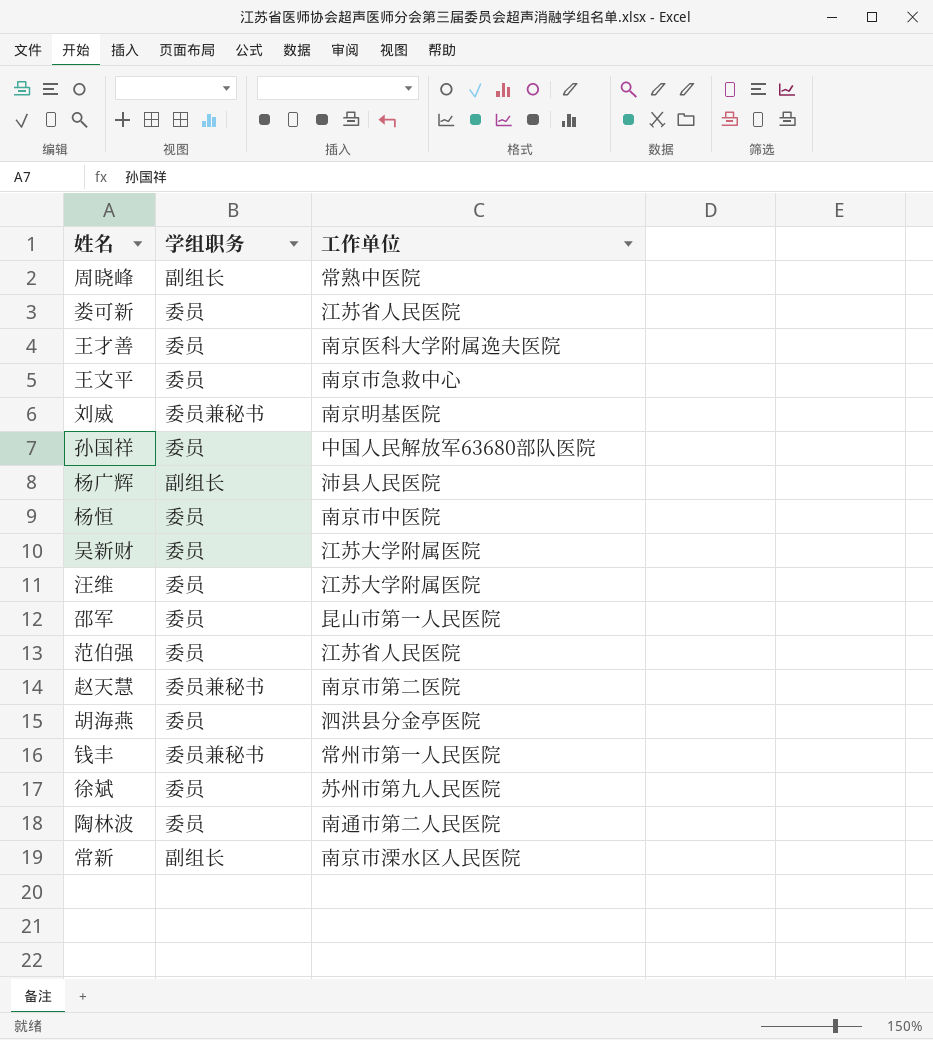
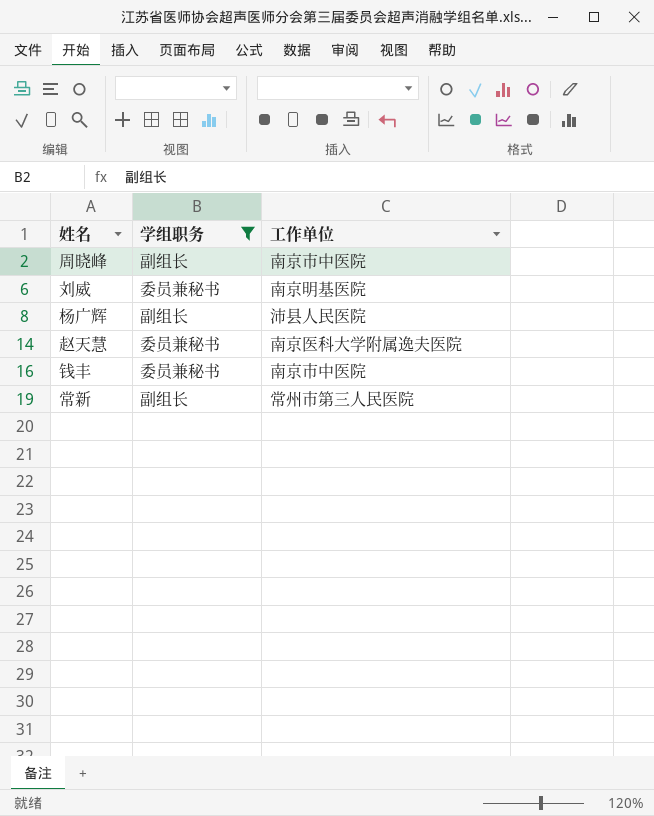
filter: none -> 学组职务 != 委员
周晓峰 | 工作单位: 常熟中医院 -> 南京市中医院
赵天慧 | 工作单位: 南京市第二医院 -> 南京医科大学附属逸夫医院
钱丰 | 工作单位: 常州市第一人民医院 -> 南京市中医院
常新 | 工作单位: 南京市溧水区人民医院 -> 常州市第三人民医院

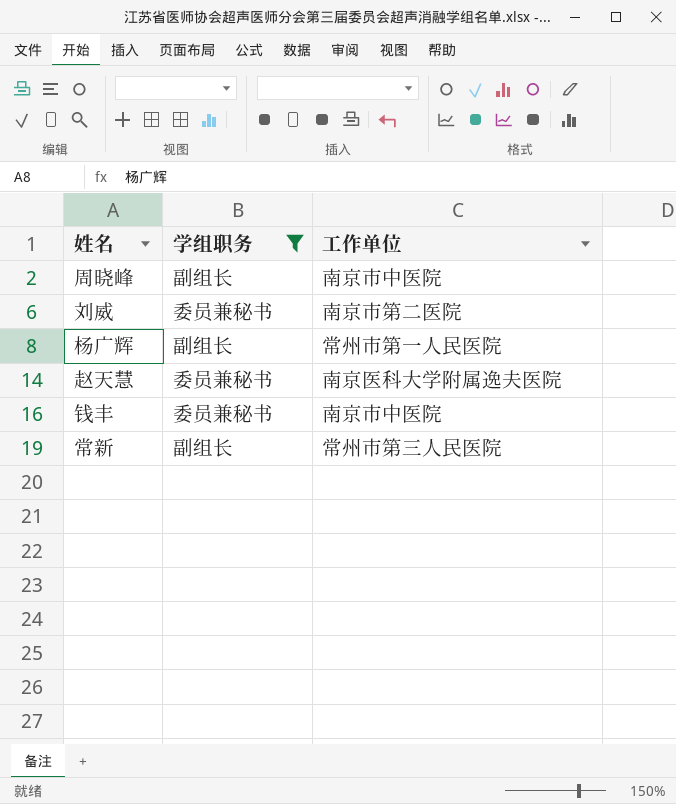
刘威 | 工作单位: 南京明基医院 -> 南京市第二医院
杨广辉 | 工作单位: 沛县人民医院 -> 常州市第一人民医院

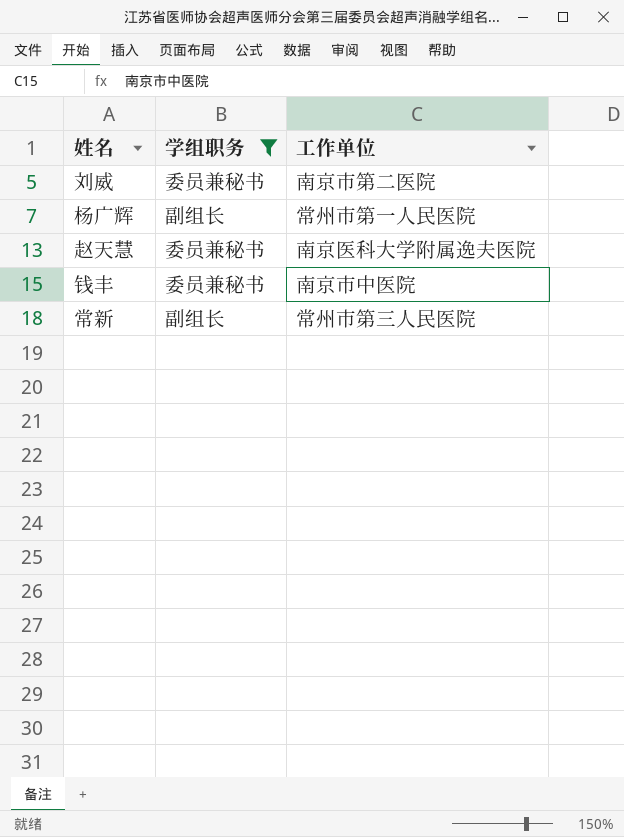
row 周晓峰: 副组长 | 南京市中医院 -> none

